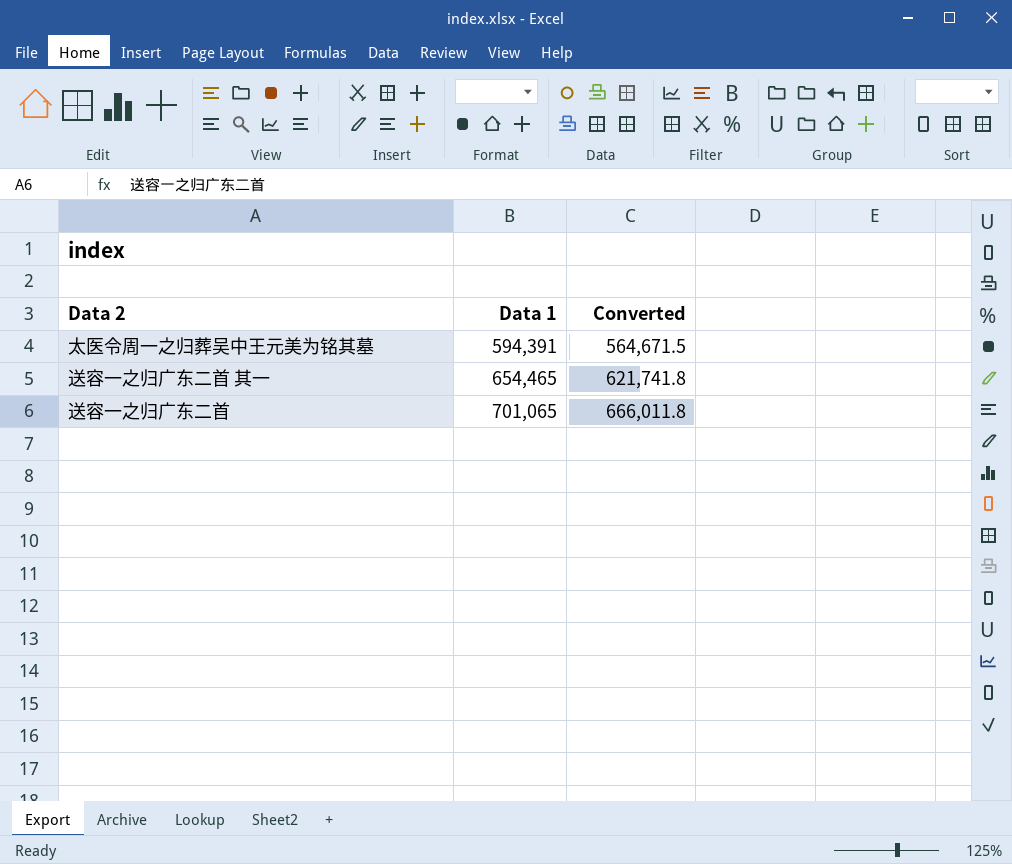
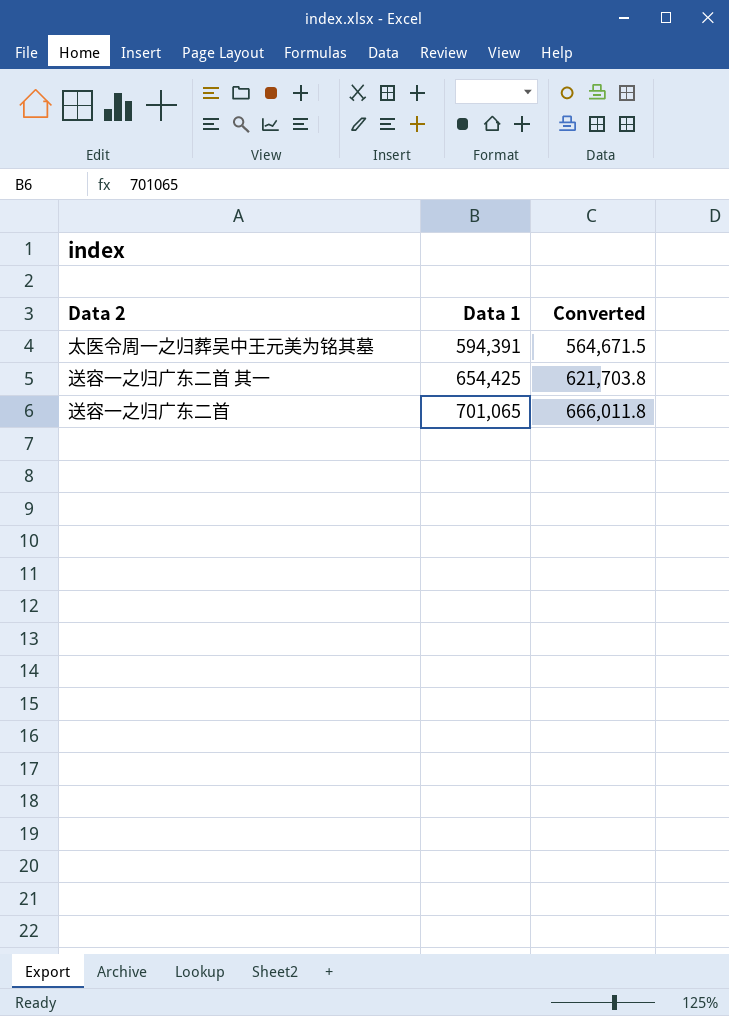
送容一之归广东二首 其一 | Data 1: 654,465 -> 654,425
送容一之归广东二首 其一 | Converted: 621,741.8 -> 621,703.8

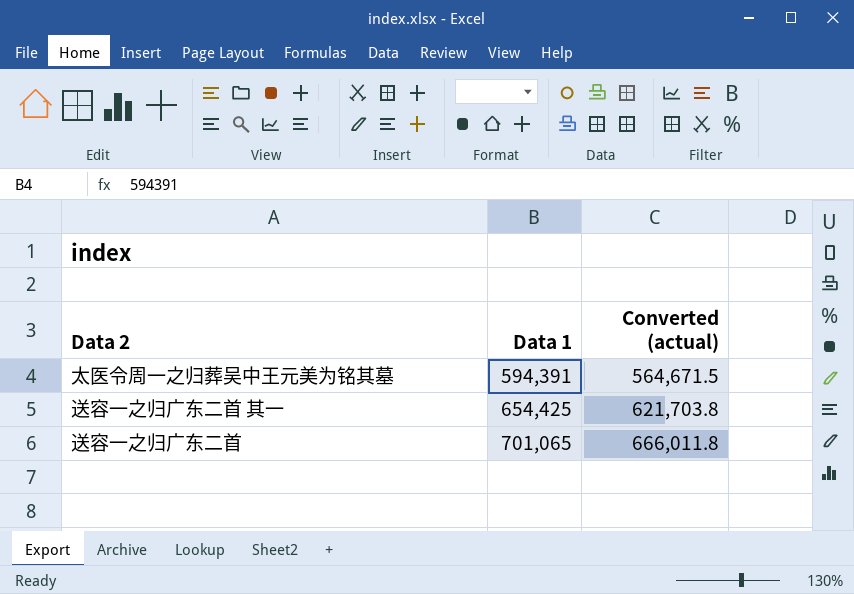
column name: Converted -> Converted (actual)

